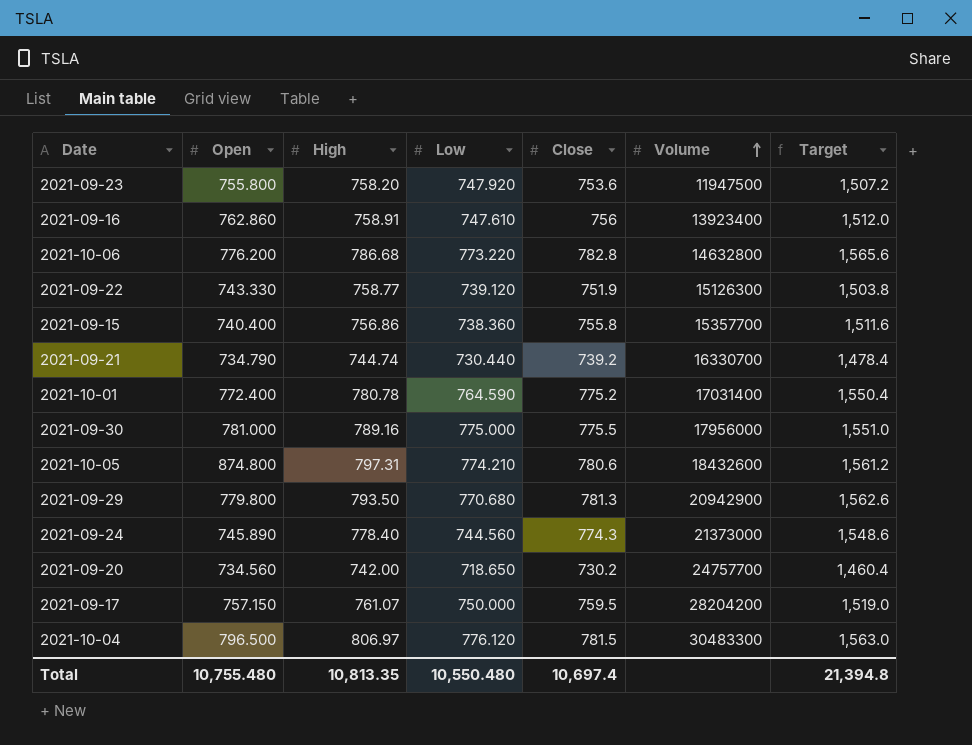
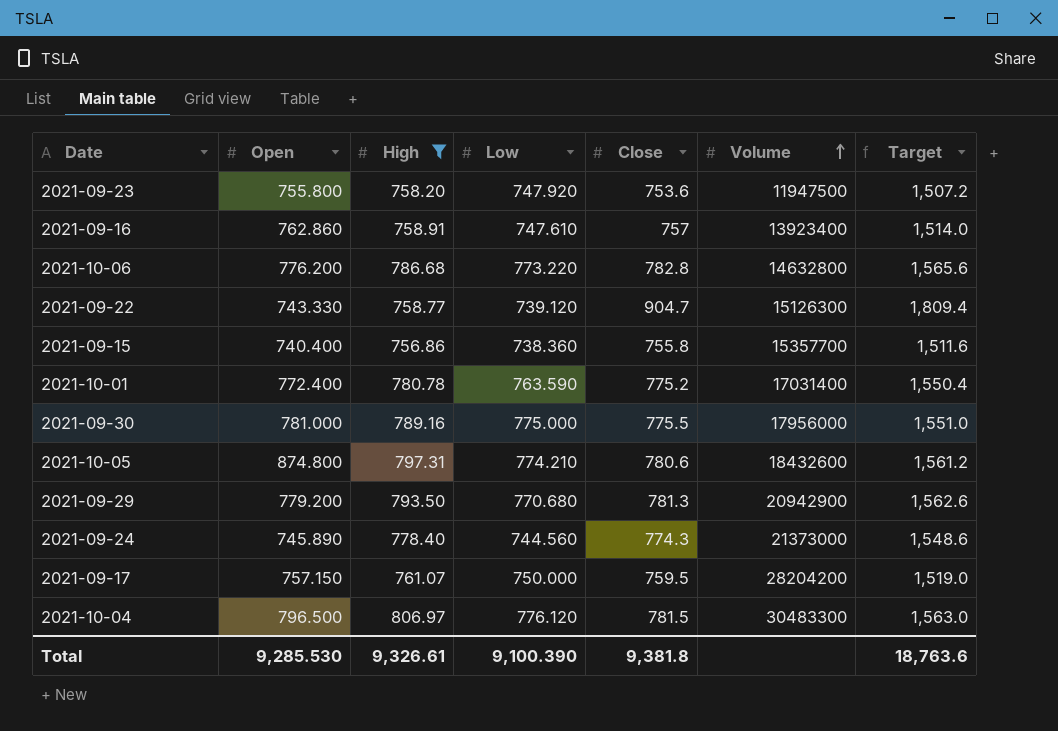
filter: none -> High >= 756.86
2021-09-16 | Close: 756 -> 757
2021-09-16 | Target: 1,512.0 -> 1,514.0
2021-09-22 | Close: 751.9 -> 904.7
2021-09-22 | Target: 1,503.8 -> 1,809.4
2021-10-01 | Low: 764.590 -> 763.590
2021-09-29 | Open: 779.800 -> 779.200
Total | Open: 10,755.480 -> 9,285.530
Total | High: 10,813.35 -> 9,326.61
Total | Low: 10,550.480 -> 9,100.390
Total | Close: 10,697.4 -> 9,381.8
Total | Target: 21,394.8 -> 18,763.6

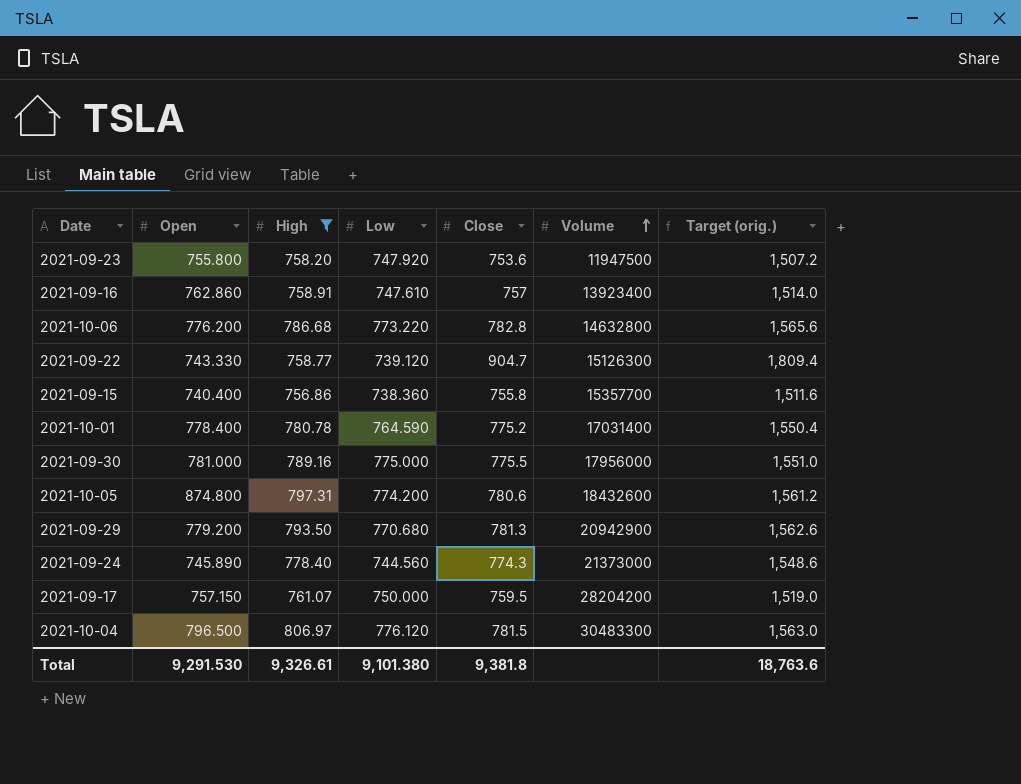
column name: Target -> Target (orig.)
2021-10-01 | Open: 772.400 -> 778.400
2021-10-01 | Low: 763.590 -> 764.590
2021-10-05 | Low: 774.210 -> 774.200
Total | Open: 9,285.530 -> 9,291.530
Total | Low: 9,100.390 -> 9,101.380

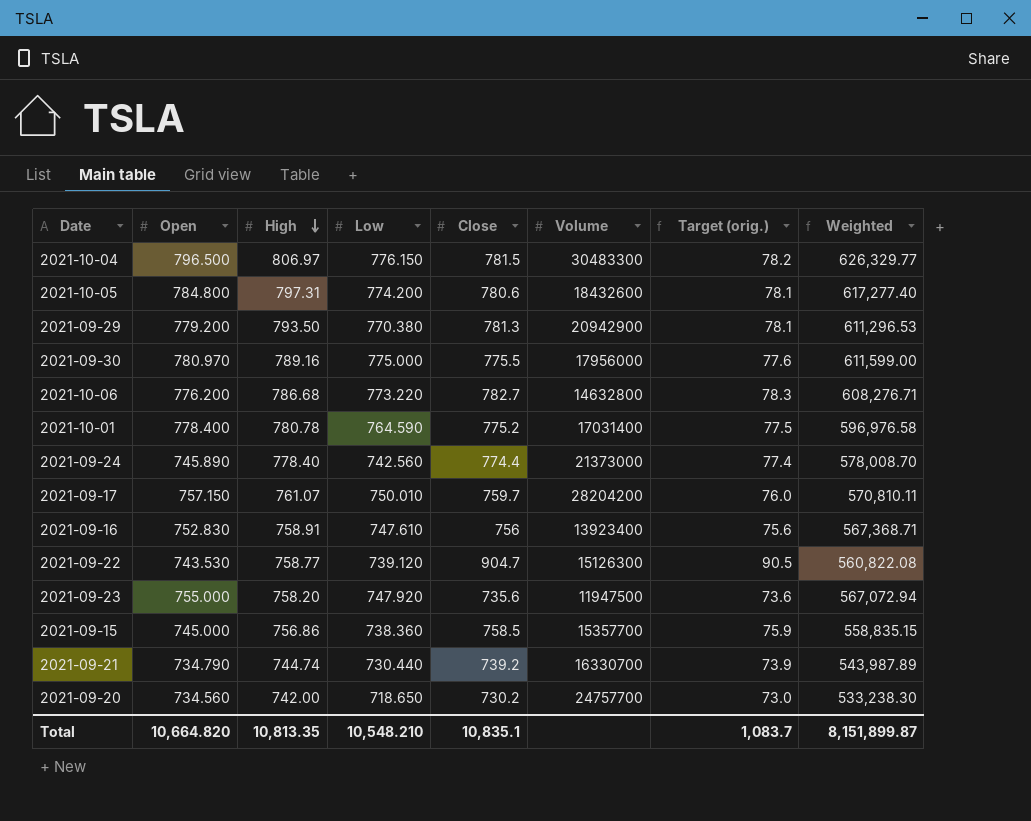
filter: High >= 756.86 -> none
row order: Volume ascending -> High descending
column Target (orig.) | formula: [Close] * 2 -> [Close] * 0.1
column Weighted | formula: none -> [High] * [Low]
2021-10-04 | Low: 776.120 -> 776.150
2021-10-05 | Open: 874.800 -> 784.800
2021-09-29 | Low: 770.680 -> 770.380
2021-09-30 | Open: 781.000 -> 780.970
2021-10-06 | Close: 782.8 -> 782.7
2021-09-24 | Low: 744.560 -> 742.560
2021-09-24 | Close: 774.3 -> 774.4
2021-09-17 | Low: 750.000 -> 750.010
2021-09-17 | Close: 759.5 -> 759.7
2021-09-16 | Open: 762.860 -> 752.830
2021-09-16 | Close: 757 -> 756
2021-09-22 | Open: 743.330 -> 743.530
2021-09-23 | Open: 755.800 -> 755.000
2021-09-23 | Close: 753.6 -> 735.6
2021-09-15 | Open: 740.400 -> 745.000
2021-09-15 | Close: 755.8 -> 758.5
Total | Open: 9,291.530 -> 10,664.820
Total | High: 9,326.61 -> 10,813.35
Total | Low: 9,101.380 -> 10,548.210
Total | Close: 9,381.8 -> 10,835.1
Total | Target (orig.): 18,763.6 -> 1,083.7

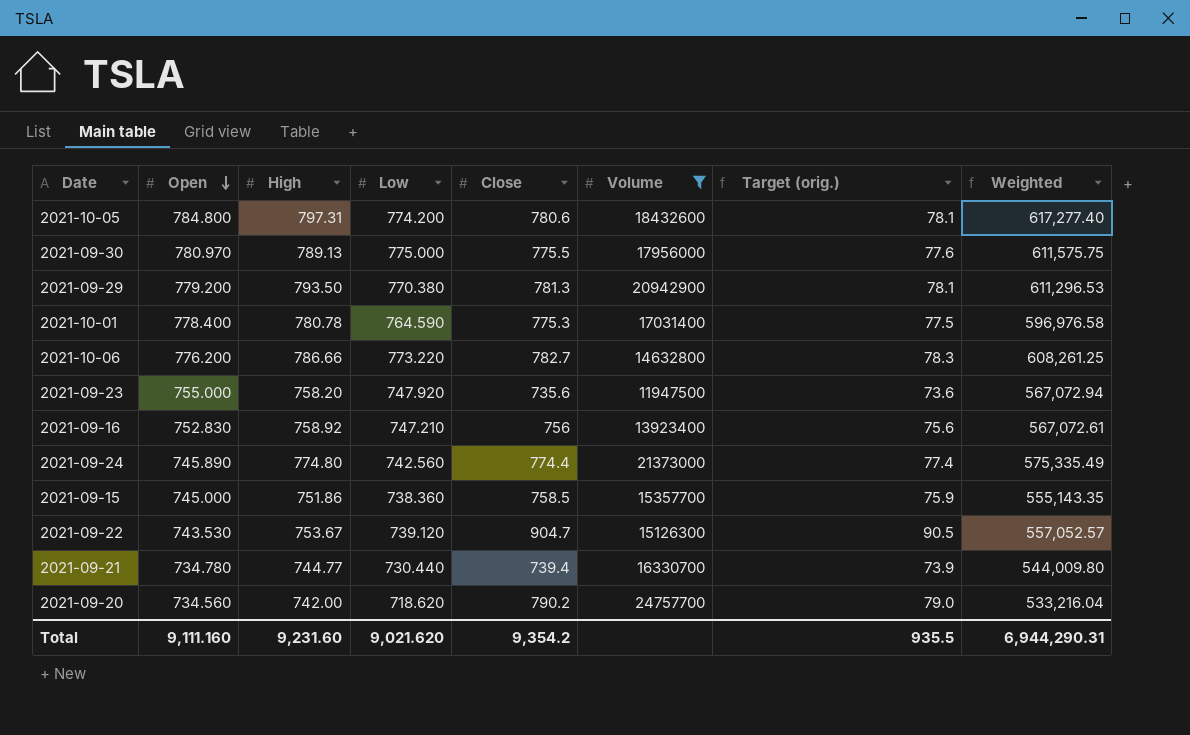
filter: none -> Volume <= 24757700
row order: High descending -> Open descending
2021-09-30 | High: 789.16 -> 789.13
2021-09-30 | Weighted: 611,599.00 -> 611,575.75
2021-10-01 | Close: 775.2 -> 775.3
2021-10-06 | High: 786.68 -> 786.66
2021-10-06 | Weighted: 608,276.71 -> 608,261.25
2021-09-16 | High: 758.91 -> 758.92
2021-09-16 | Low: 747.610 -> 747.210
2021-09-16 | Weighted: 567,368.71 -> 567,072.61
2021-09-24 | High: 778.40 -> 774.80
2021-09-24 | Weighted: 578,008.70 -> 575,335.49
2021-09-15 | High: 756.86 -> 751.86
2021-09-15 | Weighted: 558,835.15 -> 555,143.35
2021-09-22 | High: 758.77 -> 753.67
2021-09-22 | Weighted: 560,822.08 -> 557,052.57
2021-09-21 | Open: 734.790 -> 734.780
2021-09-21 | High: 744.74 -> 744.77
2021-09-21 | Close: 739.2 -> 739.4
2021-09-21 | Weighted: 543,987.89 -> 544,009.80
2021-09-20 | Low: 718.650 -> 718.620
2021-09-20 | Close: 730.2 -> 790.2
2021-09-20 | Target (orig.): 73.0 -> 79.0
2021-09-20 | Weighted: 533,238.30 -> 533,216.04
Total | Open: 10,664.820 -> 9,111.160
Total | High: 10,813.35 -> 9,231.60
Total | Low: 10,548.210 -> 9,021.620
Total | Close: 10,835.1 -> 9,354.2
Total | Target (orig.): 1,083.7 -> 935.5
Total | Weighted: 8,151,899.87 -> 6,944,290.31

